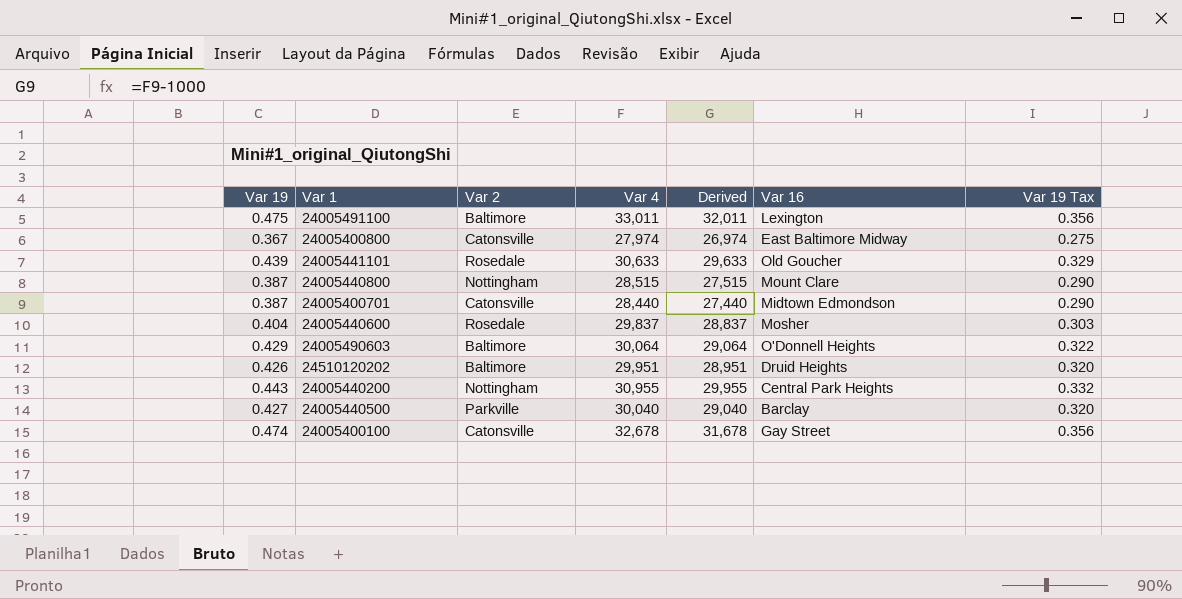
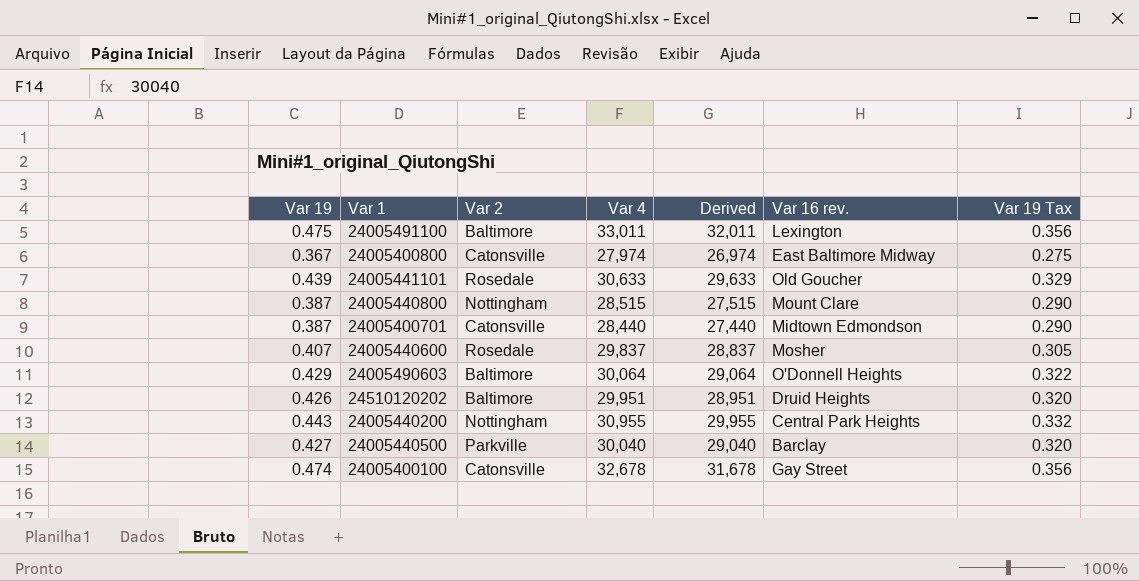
column name: Var 16 -> Var 16 rev.
24005440600 | Var 19: 0.404 -> 0.407
24005440600 | Var 19 Tax: 0.303 -> 0.305

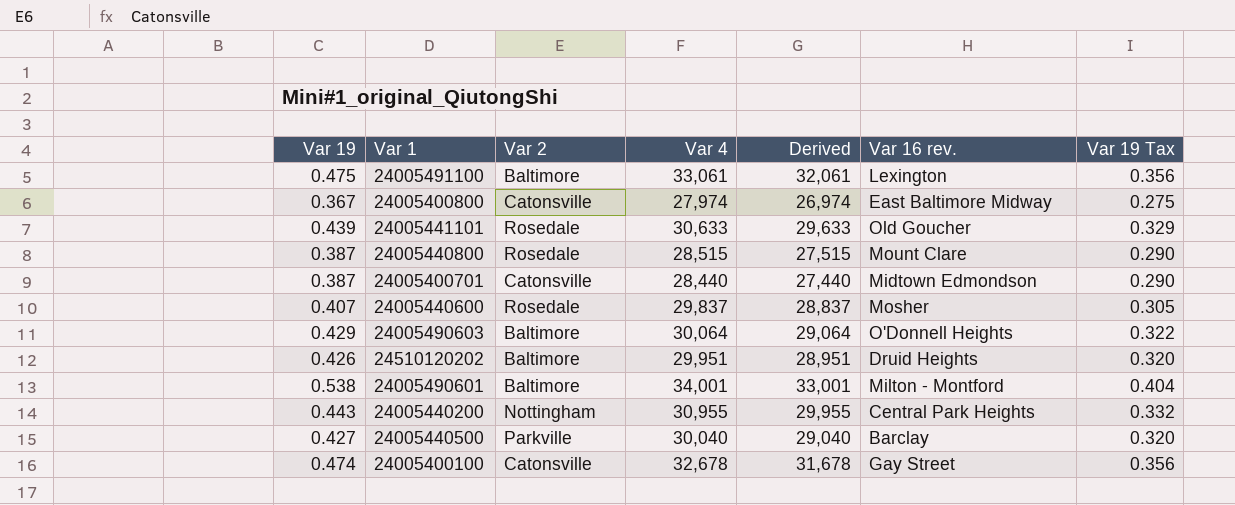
24005491100 | Var 4: 33,011 -> 33,061
24005491100 | Derived: 32,011 -> 32,061
24005440800 | Var 2: Nottingham -> Rosedale
row 24005490601: none -> 0.538 | Baltimore | 34,001 | 33,001 | Milton - Montford | 0.404

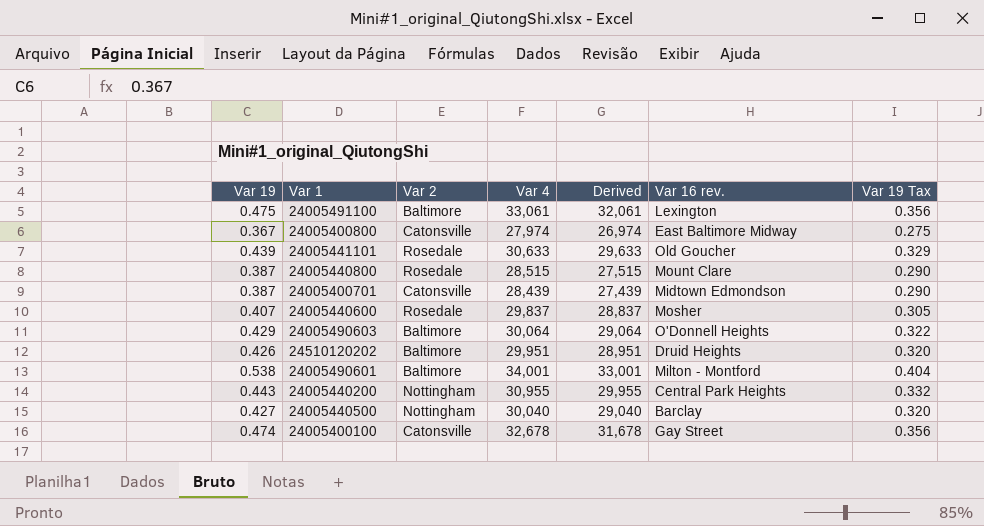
24005400701 | Var 4: 28,440 -> 28,439
24005400701 | Derived: 27,440 -> 27,439
24005440500 | Var 2: Parkville -> Nottingham

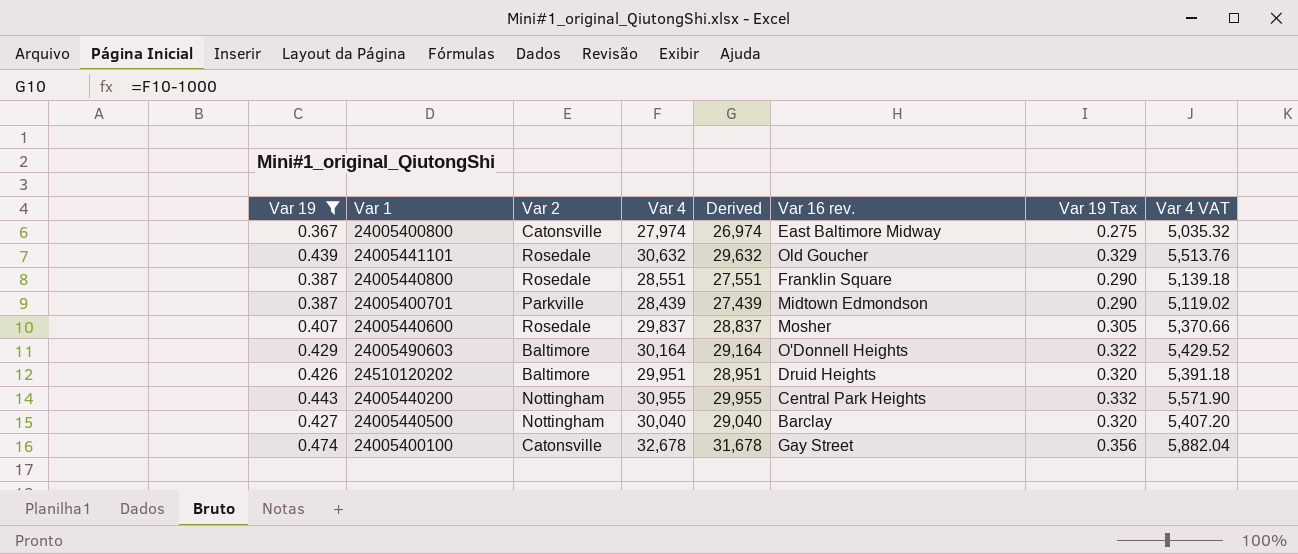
filter: none -> Var 19 <= 0.474
column Var 4 VAT | formula: none -> [Var 4] * 0.18
24005441101 | Var 4: 30,633 -> 30,632
24005441101 | Derived: 29,633 -> 29,632
24005440800 | Var 4: 28,515 -> 28,551
24005440800 | Derived: 27,515 -> 27,551
24005440800 | Var 16 rev.: Mount Clare -> Franklin Square
24005400701 | Var 2: Catonsville -> Parkville
24005490603 | Var 4: 30,064 -> 30,164
24005490603 | Derived: 29,064 -> 29,164

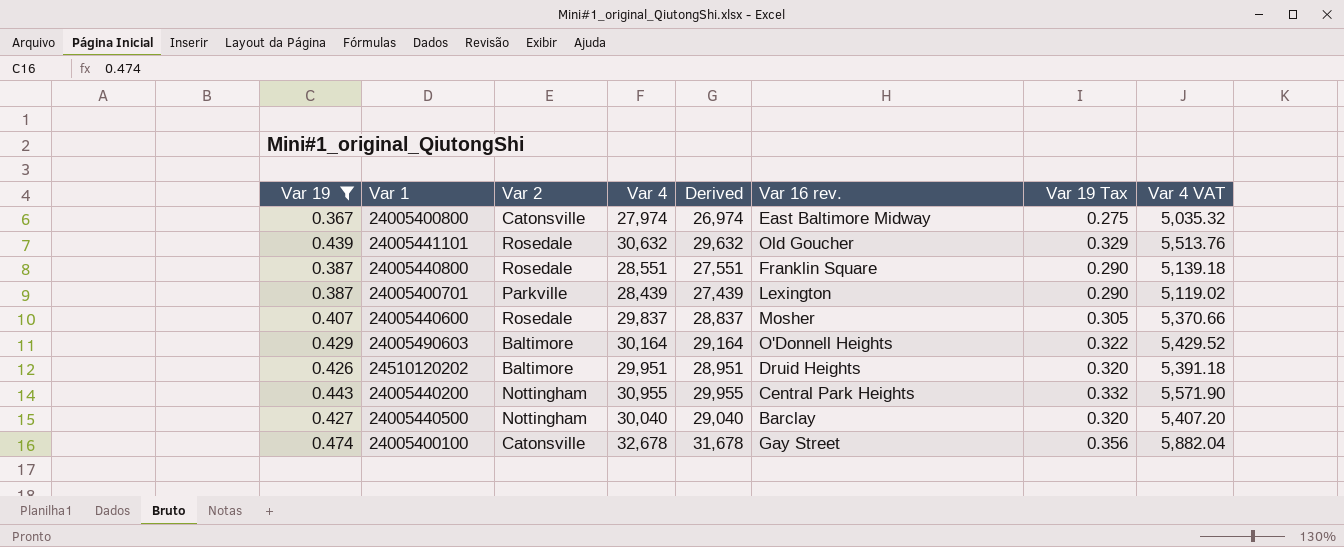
24005400701 | Var 16 rev.: Midtown Edmondson -> Lexington

